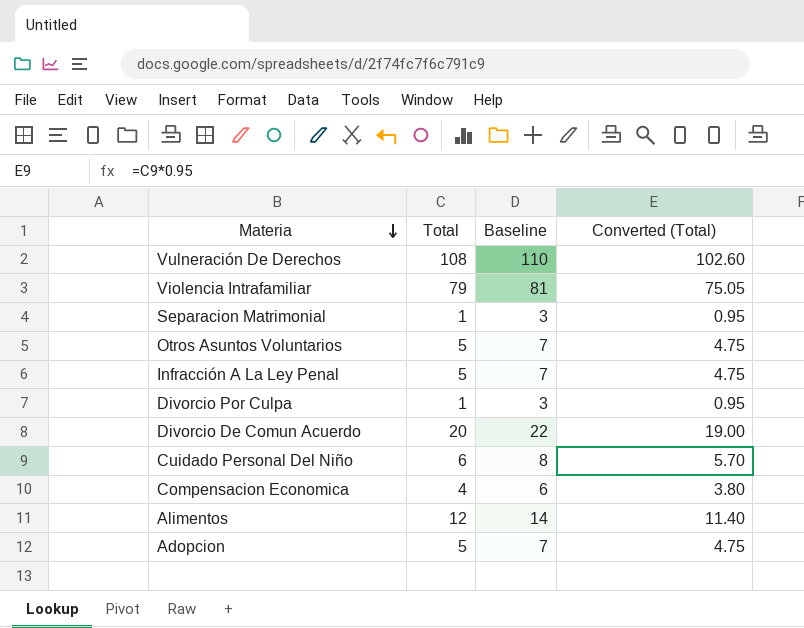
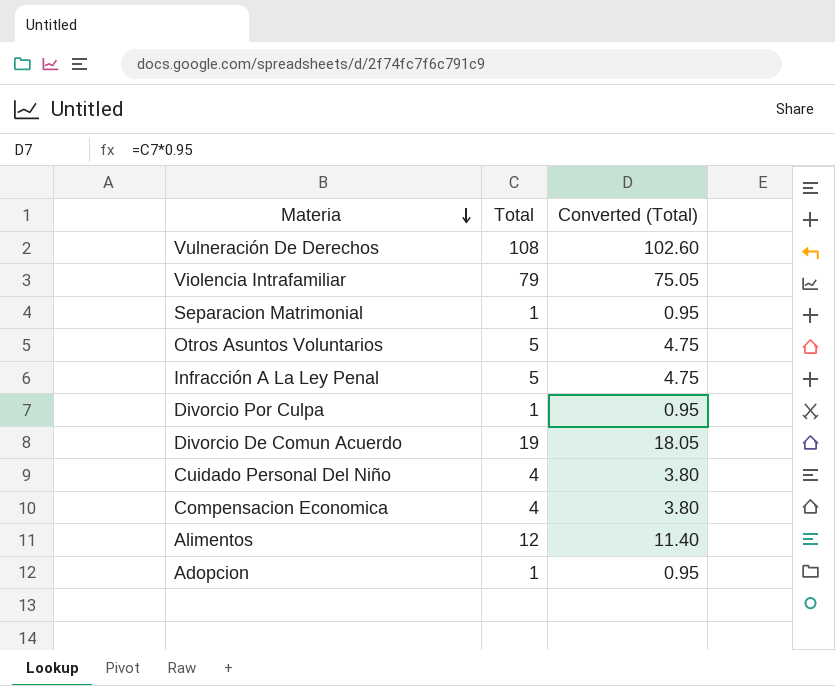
column Baseline | formula: [Total] + 2 -> none
Divorcio De Comun Acuerdo | Total: 20 -> 19
Divorcio De Comun Acuerdo | Converted (Total): 19.00 -> 18.05
Cuidado Personal Del Niño | Total: 6 -> 4
Cuidado Personal Del Niño | Converted (Total): 5.70 -> 3.80
Adopcion | Total: 5 -> 1
Adopcion | Converted (Total): 4.75 -> 0.95

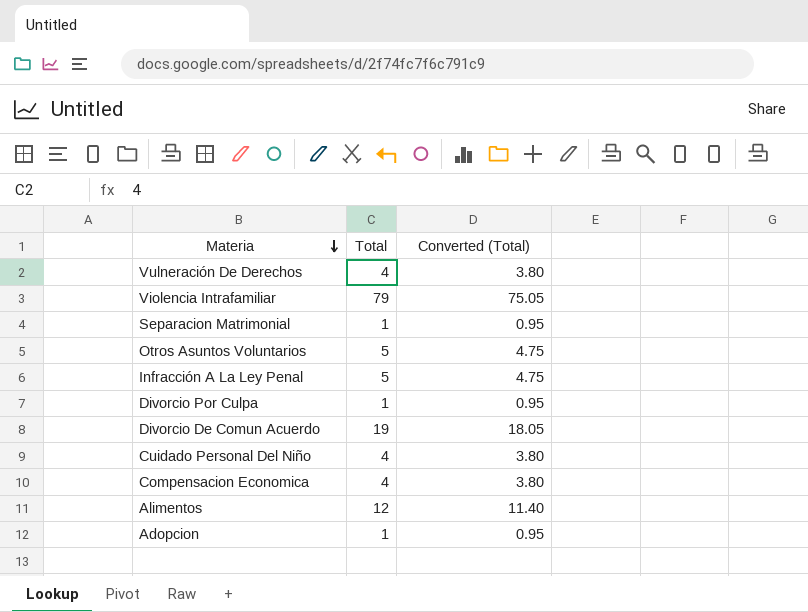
Vulneración De Derechos | Total: 108 -> 4
Vulneración De Derechos | Converted (Total): 102.60 -> 3.80

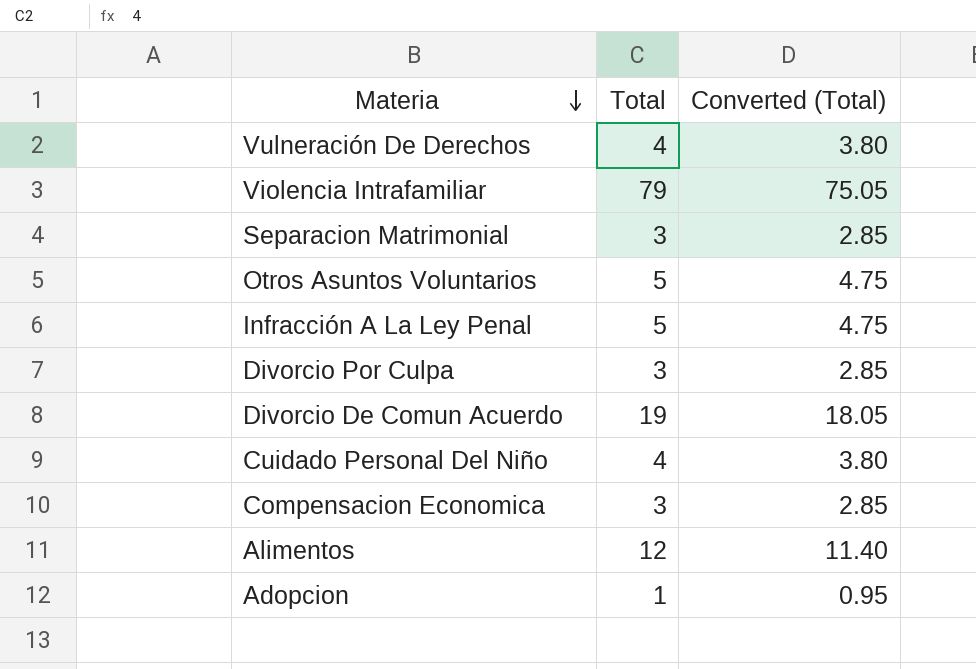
Separacion Matrimonial | Total: 1 -> 3
Separacion Matrimonial | Converted (Total): 0.95 -> 2.85
Divorcio Por Culpa | Total: 1 -> 3
Divorcio Por Culpa | Converted (Total): 0.95 -> 2.85
Compensacion Economica | Total: 4 -> 3
Compensacion Economica | Converted (Total): 3.80 -> 2.85

